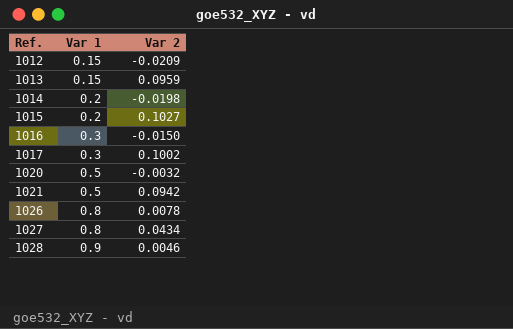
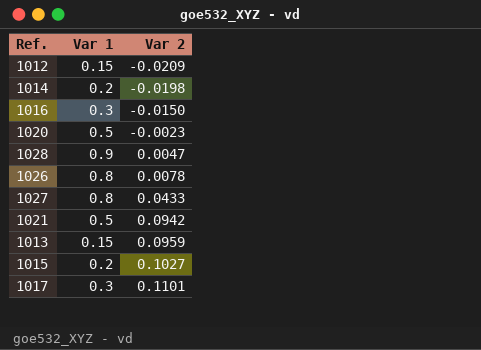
row order: Ref. ascending -> Var 2 ascending
1020 | Var 2: -0.0032 -> -0.0023
1028 | Var 2: 0.0046 -> 0.0047
1027 | Var 2: 0.0434 -> 0.0433
1017 | Var 2: 0.1002 -> 0.1101

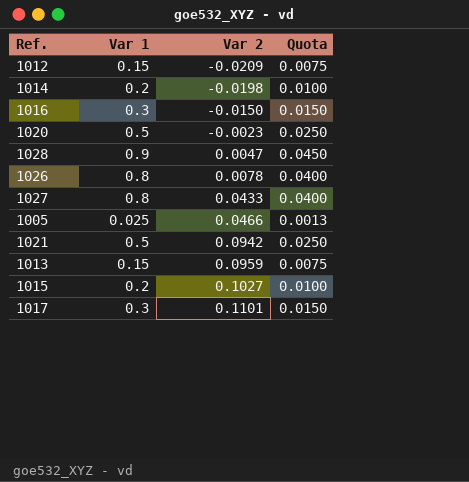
column Quota | formula: none -> [Var 1] * 0.05
row 1005: none -> 0.025 | 0.0466 | 0.0013

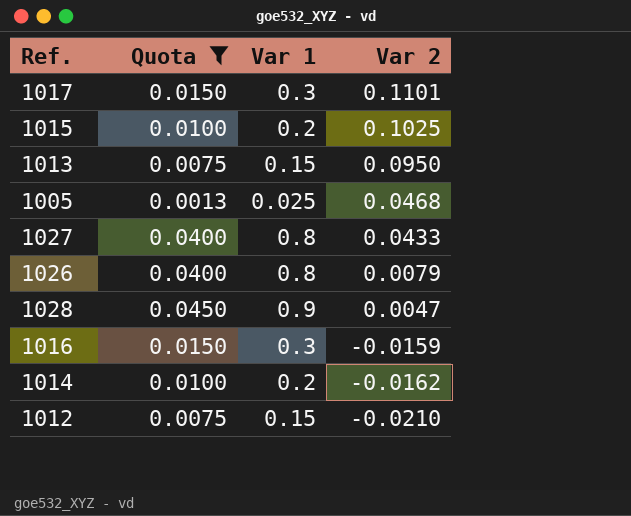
filter: none -> Quota != 0.0250
row order: Var 2 ascending -> Var 2 descending
column Quota | position: 4 -> 2
1015 | Var 2: 0.1027 -> 0.1025
1013 | Var 2: 0.0959 -> 0.0950
1005 | Var 2: 0.0466 -> 0.0468
1026 | Var 2: 0.0078 -> 0.0079
1016 | Var 2: -0.0150 -> -0.0159
1014 | Var 2: -0.0198 -> -0.0162
1012 | Var 2: -0.0209 -> -0.0210

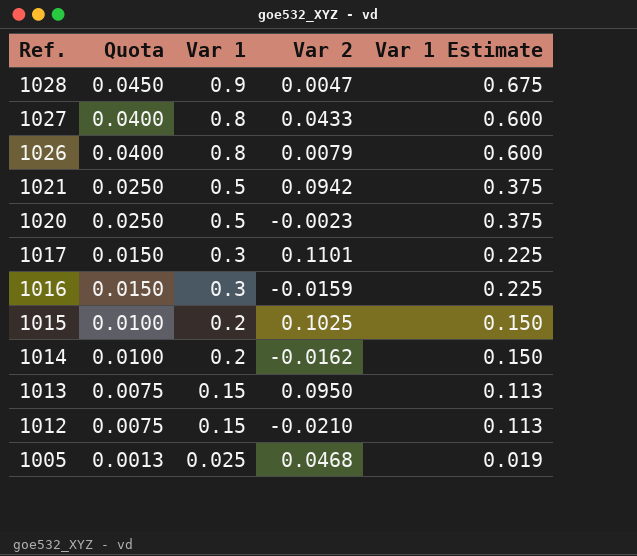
filter: Quota != 0.0250 -> none
row order: Var 2 descending -> Ref. descending
column Var 1 Estimate | formula: none -> [Var 1] * 0.75

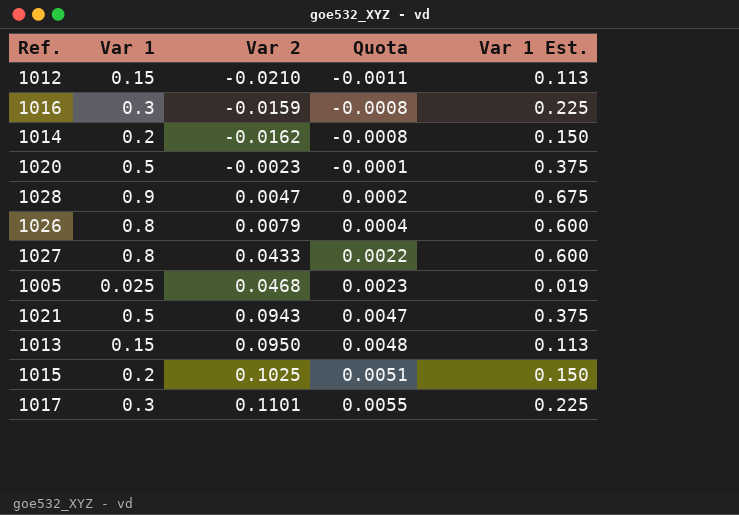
row order: Ref. descending -> Quota ascending
column Quota | formula: [Var 1] * 0.05 -> [Var 2] * 0.05
column Quota | position: 2 -> 4
column name: Var 1 Estimate -> Var 1 Est.
1021 | Var 2: 0.0942 -> 0.0943

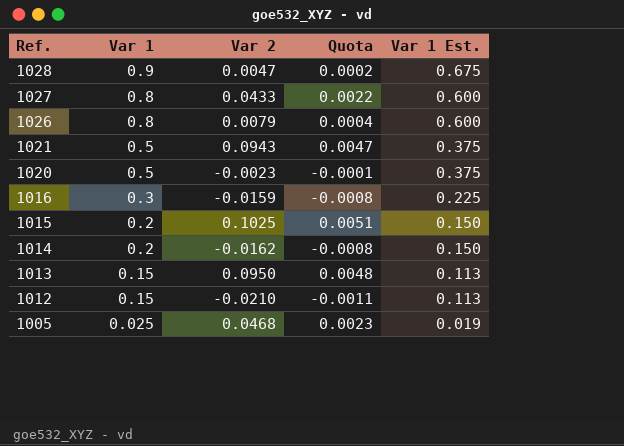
row order: Quota ascending -> Ref. descending
row 1017: 0.3 | 0.1101 | 0.0055 | 0.225 -> none

